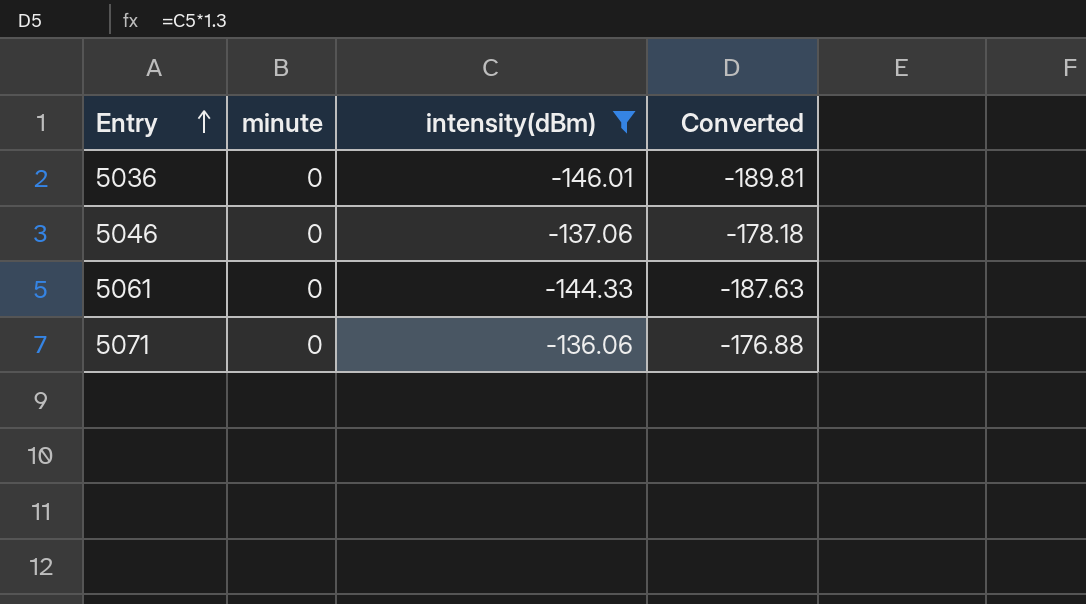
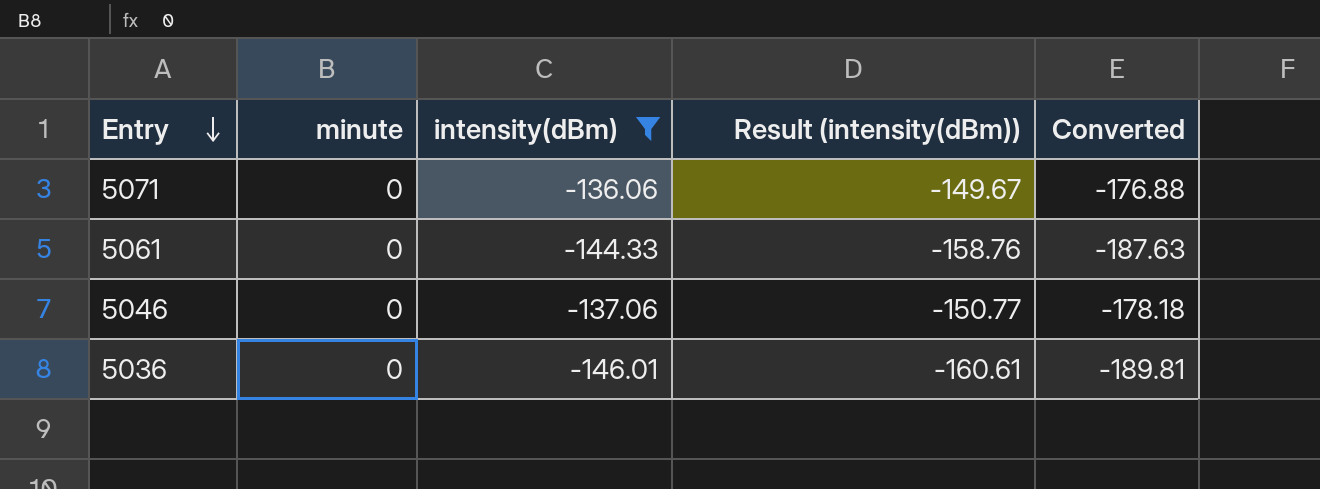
row order: Entry ascending -> Entry descending
column Result (intensity(dBm)) | formula: none -> [intensity(dBm)] * 1.1

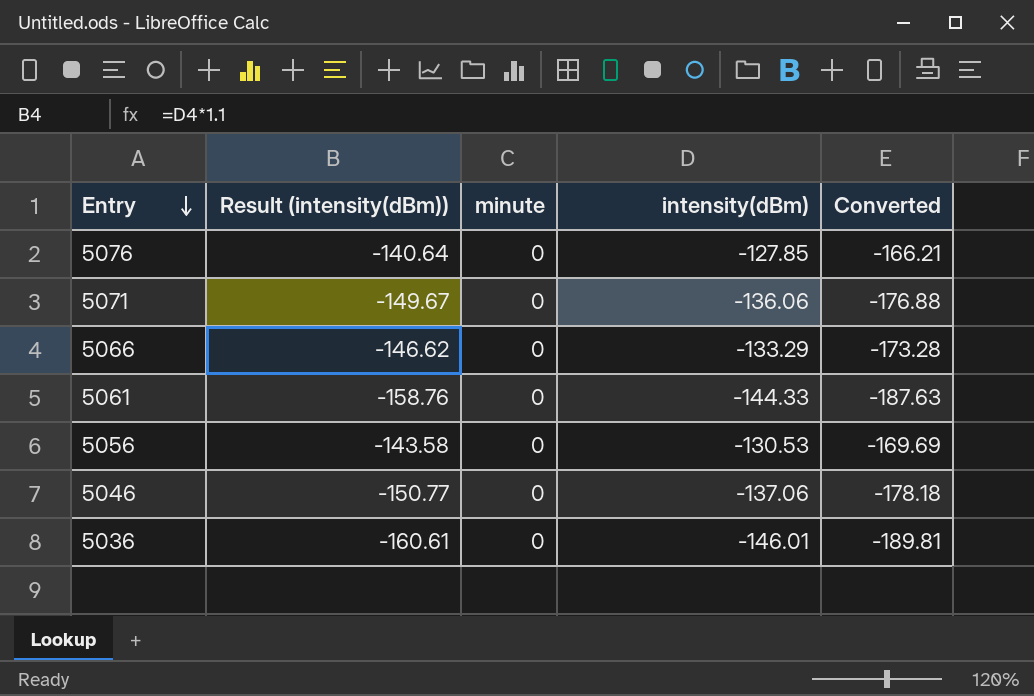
filter: intensity(dBm) <= -136.06 -> none
column Result (intensity(dBm)) | position: 4 -> 2

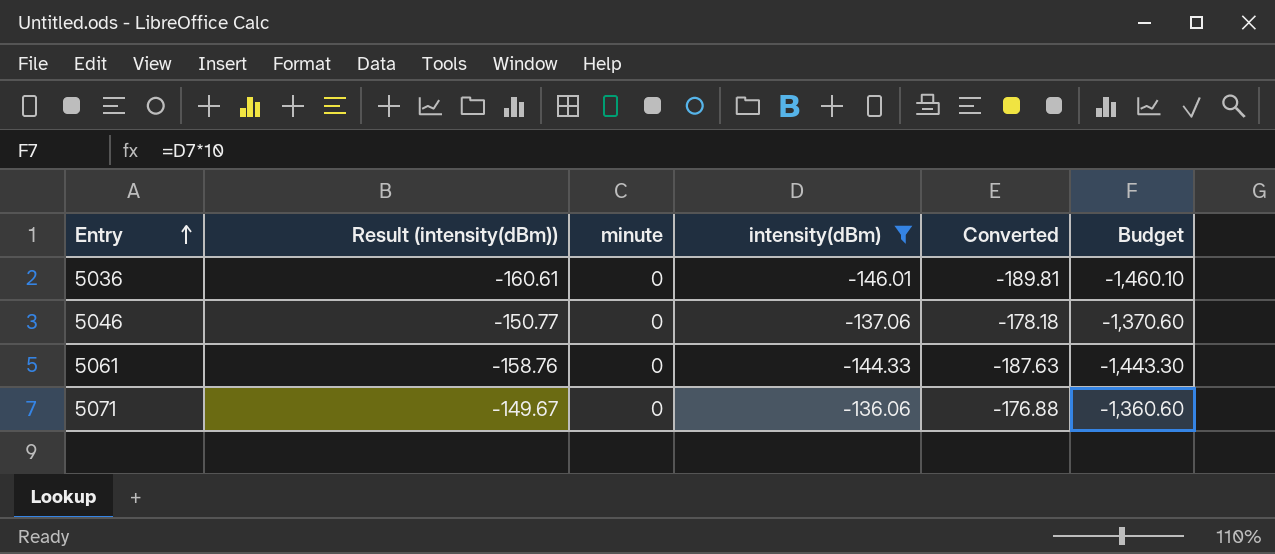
filter: none -> intensity(dBm) <= -136.06
row order: Entry descending -> Entry ascending
column Budget | formula: none -> [intensity(dBm)] * 10

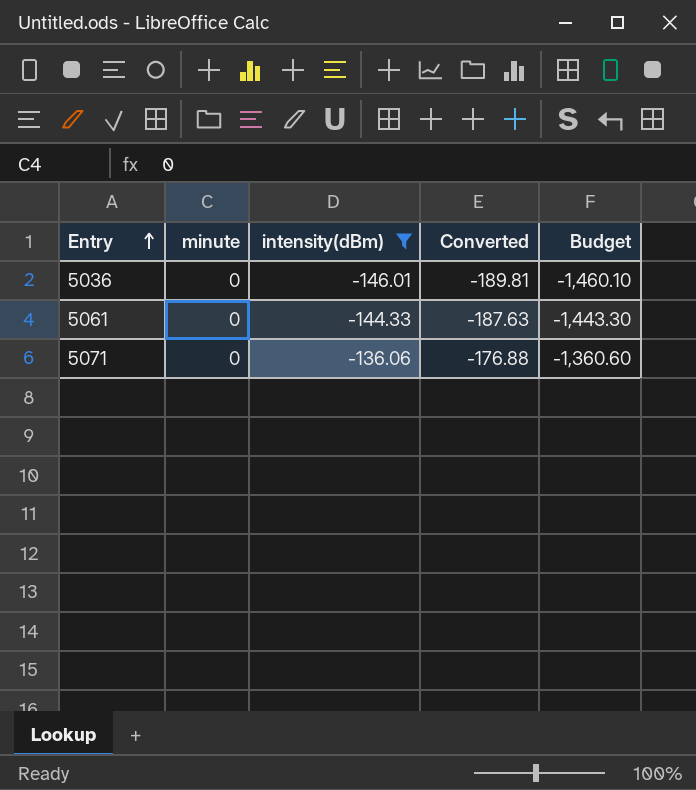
column Result (intensity(dBm)) | formula: [intensity(dBm)] * 1.1 -> none
row 5046: -150.77 | 0 | -137.06 | -178.18 | -1,370.60 -> none

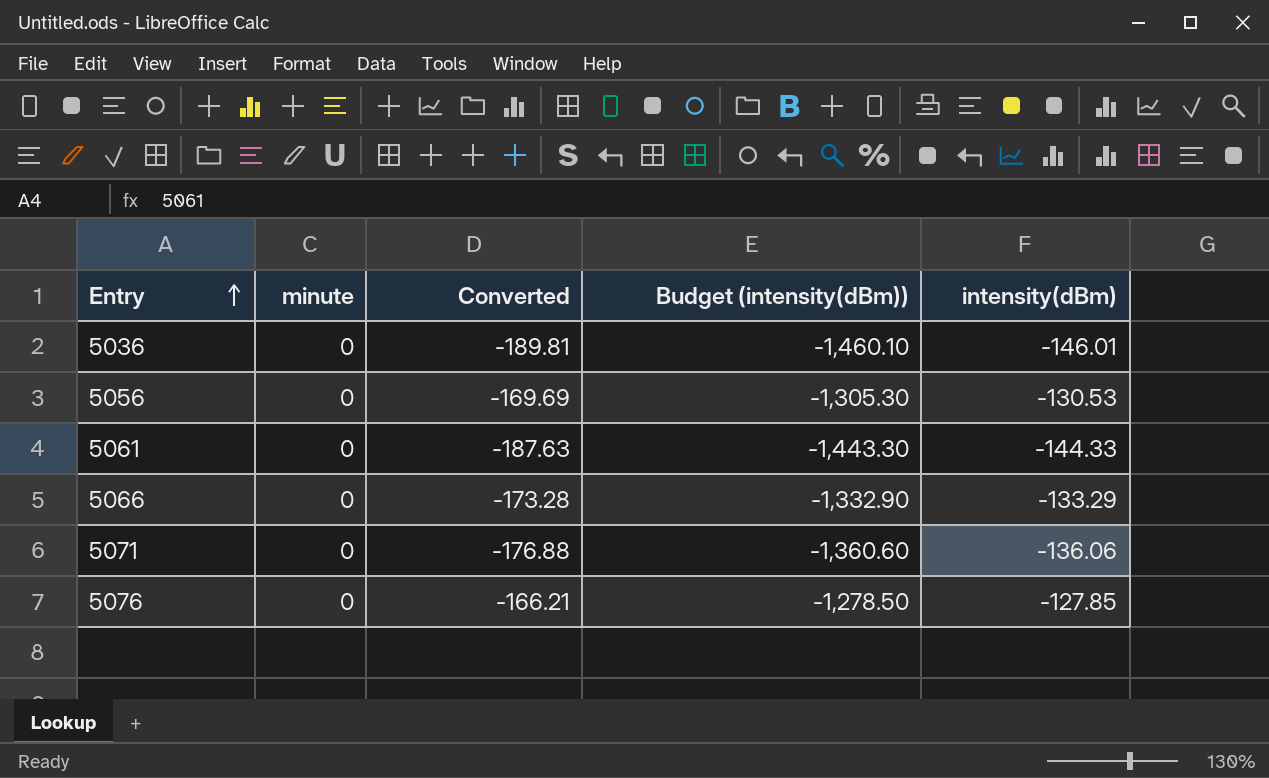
filter: intensity(dBm) <= -136.06 -> none
column name: Budget -> Budget (intensity(dBm))
column intensity(dBm) | position: 3 -> 5

